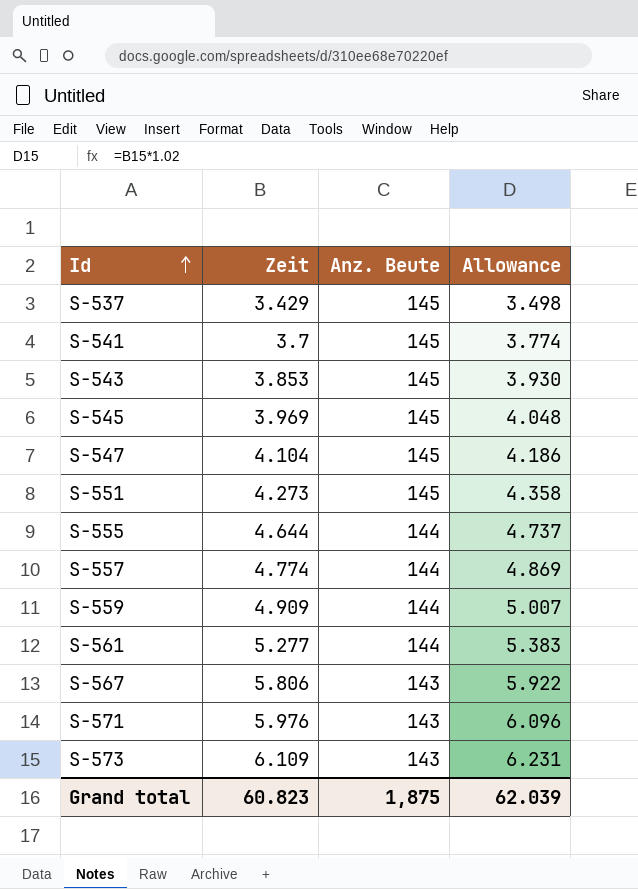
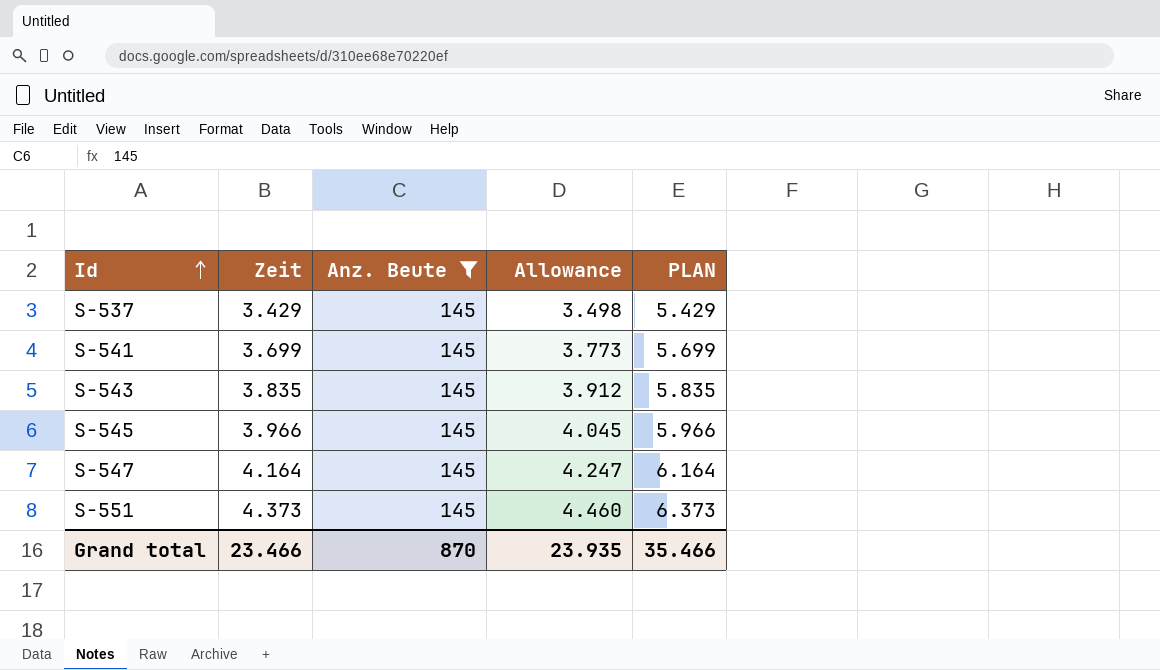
filter: none -> Anz. Beute = 145
column PLAN | formula: none -> [Zeit] + 2
S-541 | Zeit: 3.7 -> 3.699
S-541 | Allowance: 3.774 -> 3.773
S-543 | Zeit: 3.853 -> 3.835
S-543 | Allowance: 3.930 -> 3.912
S-545 | Zeit: 3.969 -> 3.966
S-545 | Allowance: 4.048 -> 4.045
S-547 | Zeit: 4.104 -> 4.164
S-547 | Allowance: 4.186 -> 4.247
S-551 | Zeit: 4.273 -> 4.373
S-551 | Allowance: 4.358 -> 4.460
Grand total | Zeit: 60.823 -> 23.466
Grand total | Anz. Beute: 1,875 -> 870
Grand total | Allowance: 62.039 -> 23.935

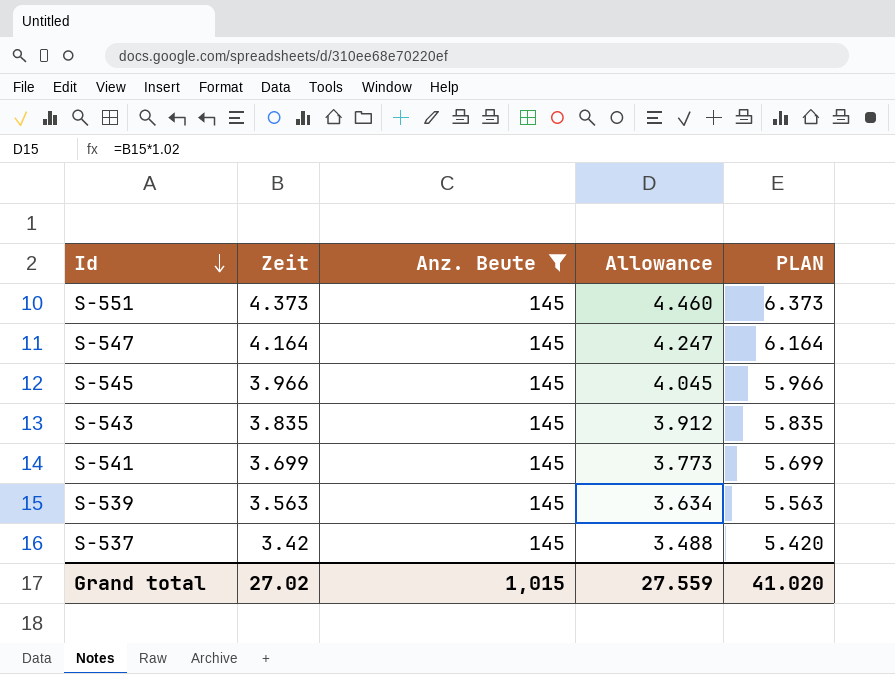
row order: Id ascending -> Id descending
row S-539: none -> 3.563 | 145 | 3.634 | 5.563
S-537 | Zeit: 3.429 -> 3.42
S-537 | Allowance: 3.498 -> 3.488
S-537 | PLAN: 5.429 -> 5.420
Grand total | Zeit: 23.466 -> 27.02
Grand total | Anz. Beute: 870 -> 1,015
Grand total | Allowance: 23.935 -> 27.559
Grand total | PLAN: 35.466 -> 41.020

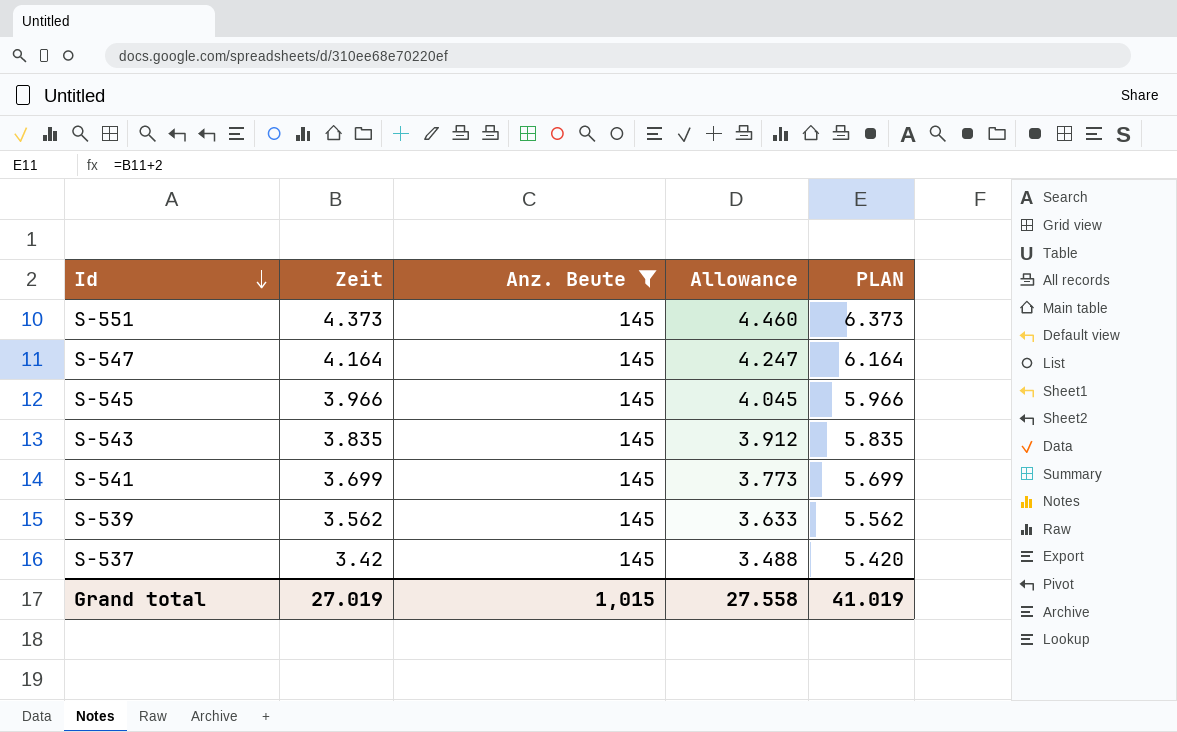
S-539 | Zeit: 3.563 -> 3.562
S-539 | Allowance: 3.634 -> 3.633
S-539 | PLAN: 5.563 -> 5.562
Grand total | Zeit: 27.02 -> 27.019
Grand total | Allowance: 27.559 -> 27.558
Grand total | PLAN: 41.020 -> 41.019

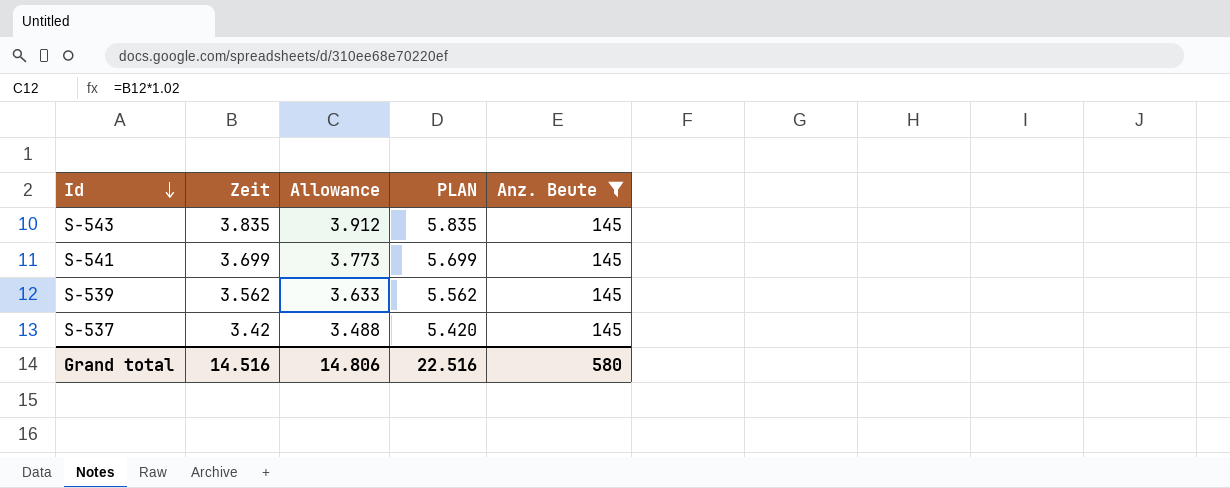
column Anz. Beute | position: 3 -> 5
row S-551: 4.373 | 145 | 4.460 | 6.373 -> none
row S-547: 4.164 | 145 | 4.247 | 6.164 -> none
row S-545: 3.966 | 145 | 4.045 | 5.966 -> none
Grand total | Zeit: 27.019 -> 14.516
Grand total | Allowance: 27.558 -> 14.806
Grand total | PLAN: 41.019 -> 22.516
Grand total | Anz. Beute: 1,015 -> 580

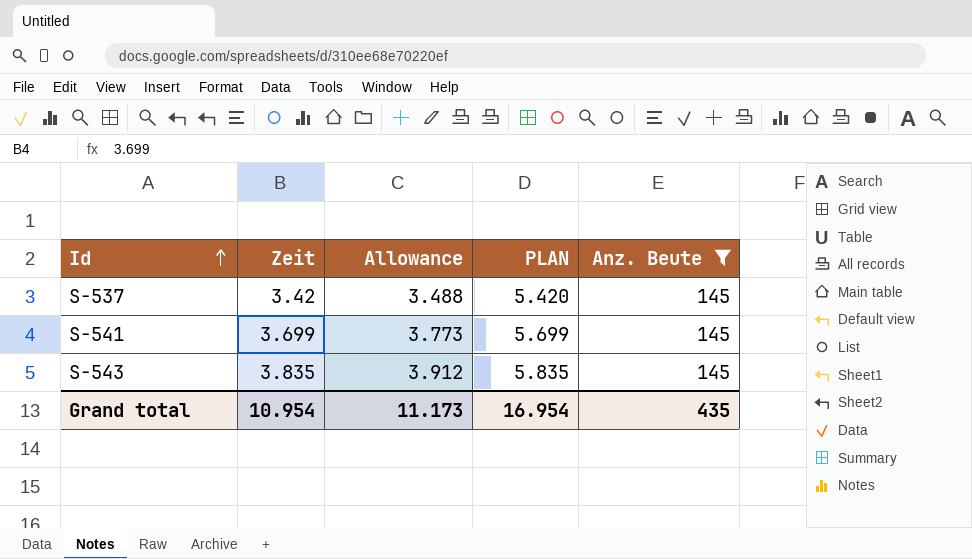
row order: Id descending -> Id ascending
row S-539: 3.562 | 3.633 | 5.562 | 145 -> none
Grand total | Zeit: 14.516 -> 10.954
Grand total | Allowance: 14.806 -> 11.173
Grand total | PLAN: 22.516 -> 16.954
Grand total | Anz. Beute: 580 -> 435

